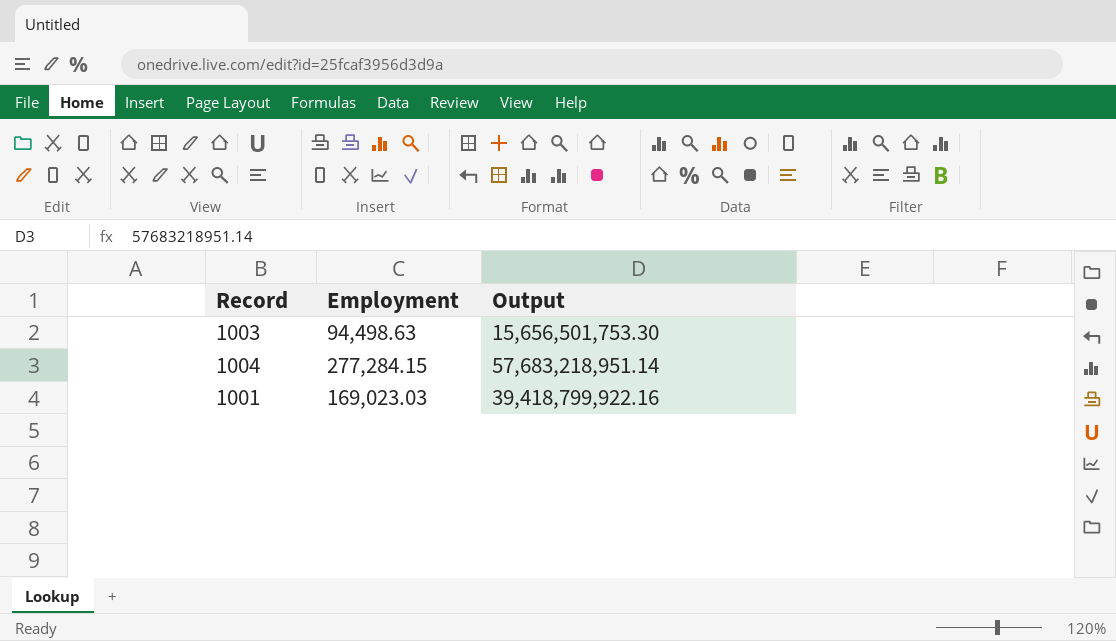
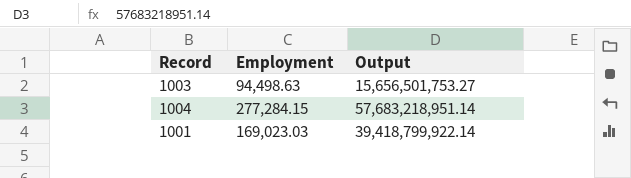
1003 | Output: 15,656,501,753.30 -> 15,656,501,753.27
1001 | Output: 39,418,799,922.16 -> 39,418,799,922.14

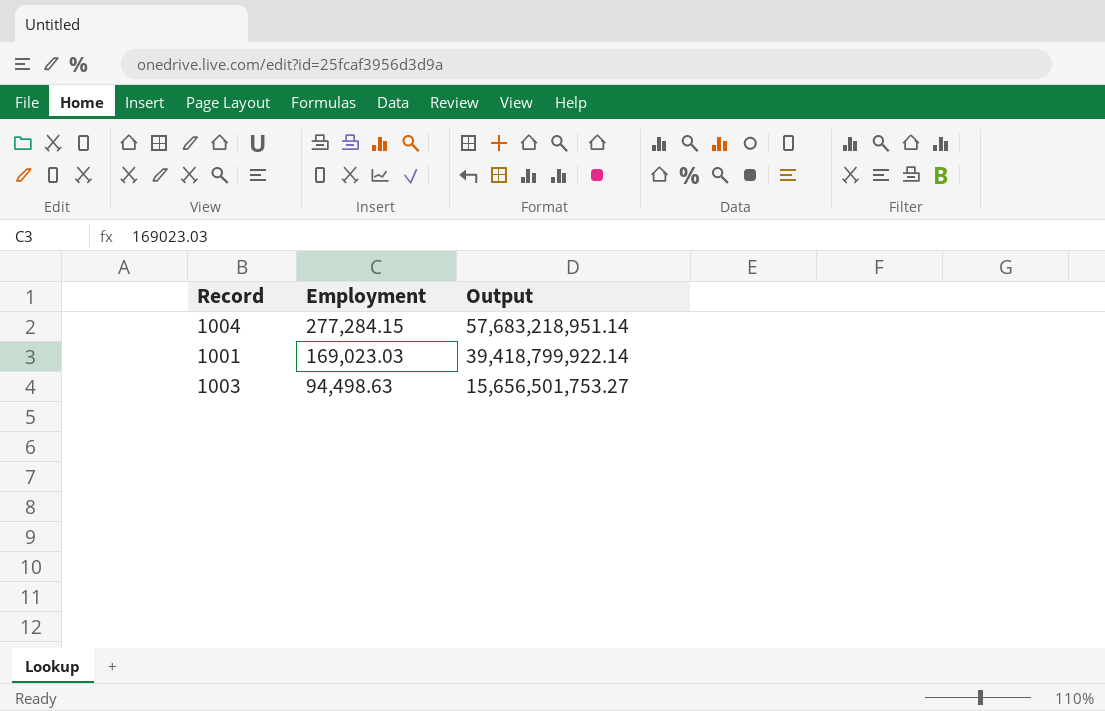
row order: none -> Employment descending

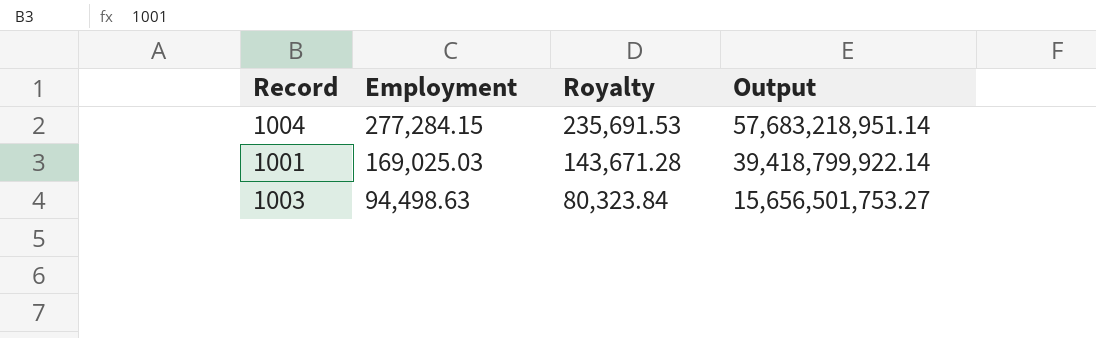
column Royalty | formula: none -> [Employment] * 0.85
1001 | Employment: 169,023.03 -> 169,025.03

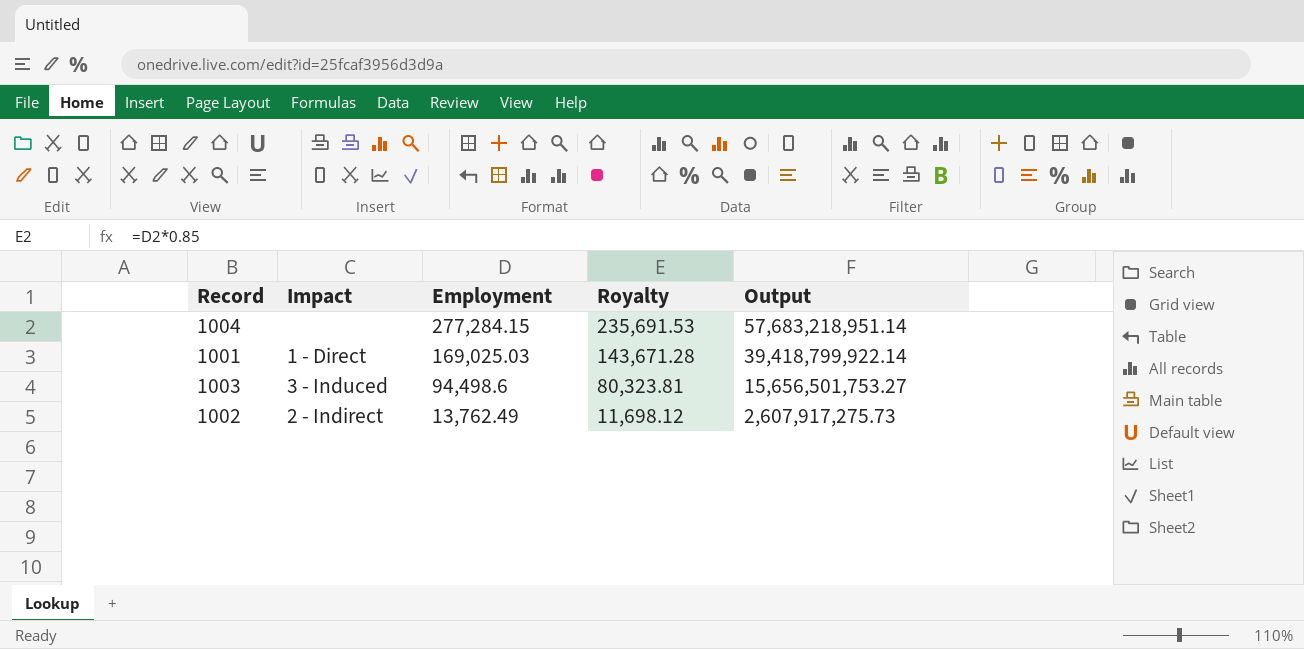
column Impact | position: none -> 2
1003 | Employment: 94,498.63 -> 94,498.6
1003 | Royalty: 80,323.84 -> 80,323.81
row 1002: none -> 2 - Indirect | 13,762.49 | 11,698.12 | 2,607,917,275.73

